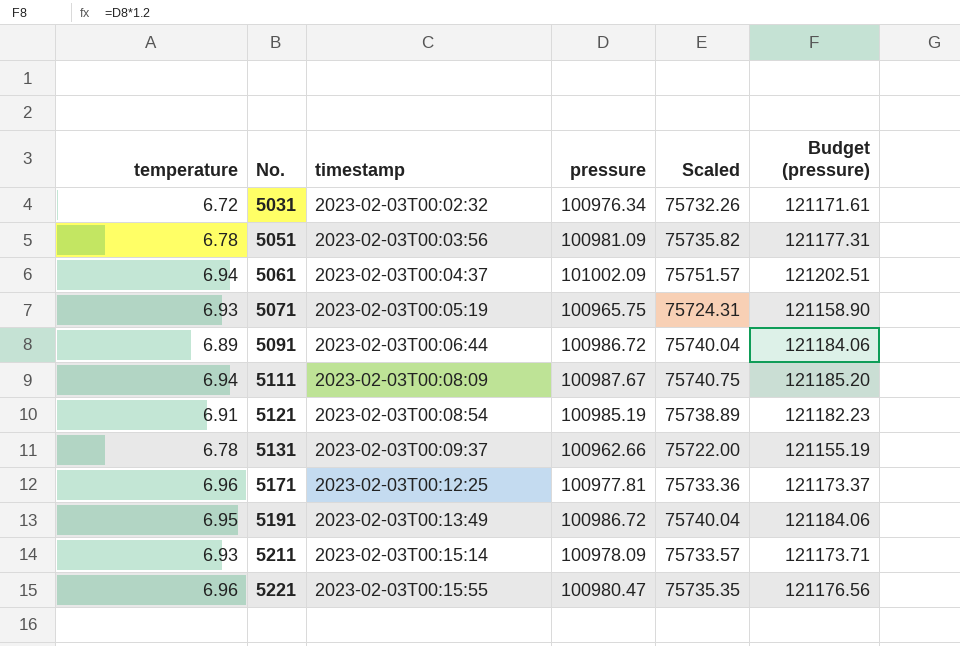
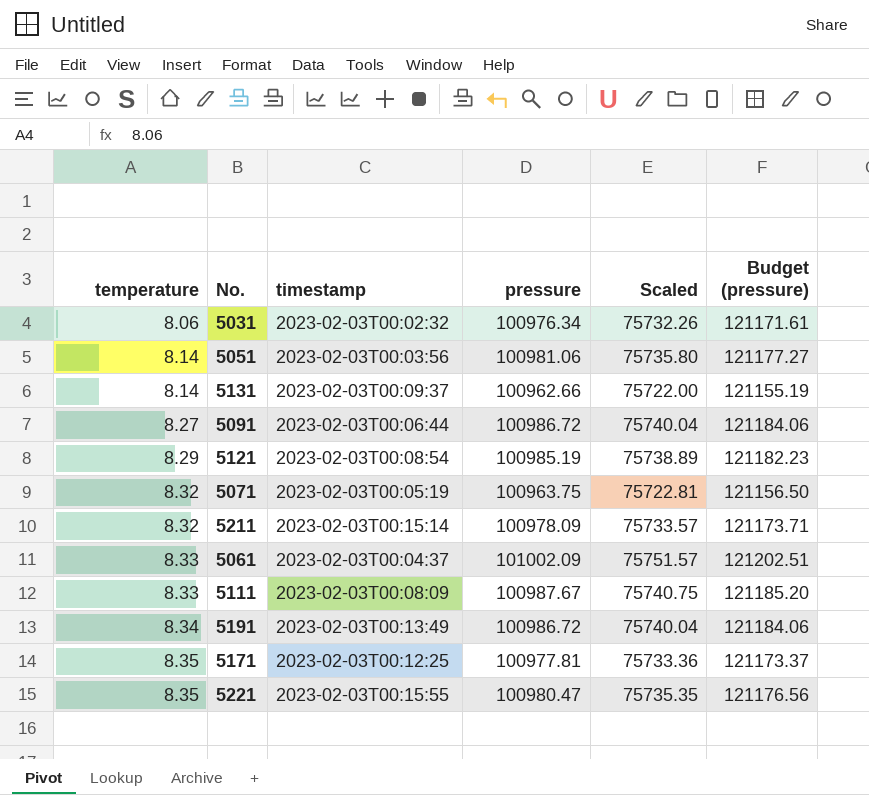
row order: No. ascending -> temperature ascending
5031 | temperature: 6.72 -> 8.06
5051 | temperature: 6.78 -> 8.14
5051 | pressure: 100981.09 -> 100981.06
5051 | Scaled: 75735.82 -> 75735.80
5051 | Budget (pressure): 121177.31 -> 121177.27
5131 | temperature: 6.78 -> 8.14
5091 | temperature: 6.89 -> 8.27
5121 | temperature: 6.91 -> 8.29
5071 | temperature: 6.93 -> 8.32
5071 | pressure: 100965.75 -> 100963.75
5071 | Scaled: 75724.31 -> 75722.81
5071 | Budget (pressure): 121158.90 -> 121156.50
5211 | temperature: 6.93 -> 8.32
5061 | temperature: 6.94 -> 8.33
5111 | temperature: 6.94 -> 8.33
5191 | temperature: 6.95 -> 8.34
5171 | temperature: 6.96 -> 8.35
5221 | temperature: 6.96 -> 8.35

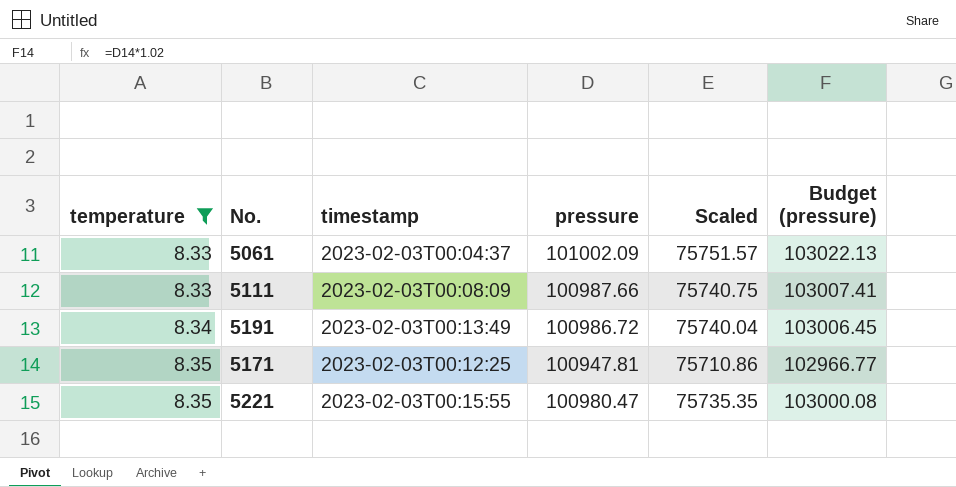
filter: none -> temperature >= 8.33
column Budget (pressure) | formula: [pressure] * 1.2 -> [pressure] * 1.02
5111 | pressure: 100987.67 -> 100987.66
5171 | pressure: 100977.81 -> 100947.81
5171 | Scaled: 75733.36 -> 75710.86

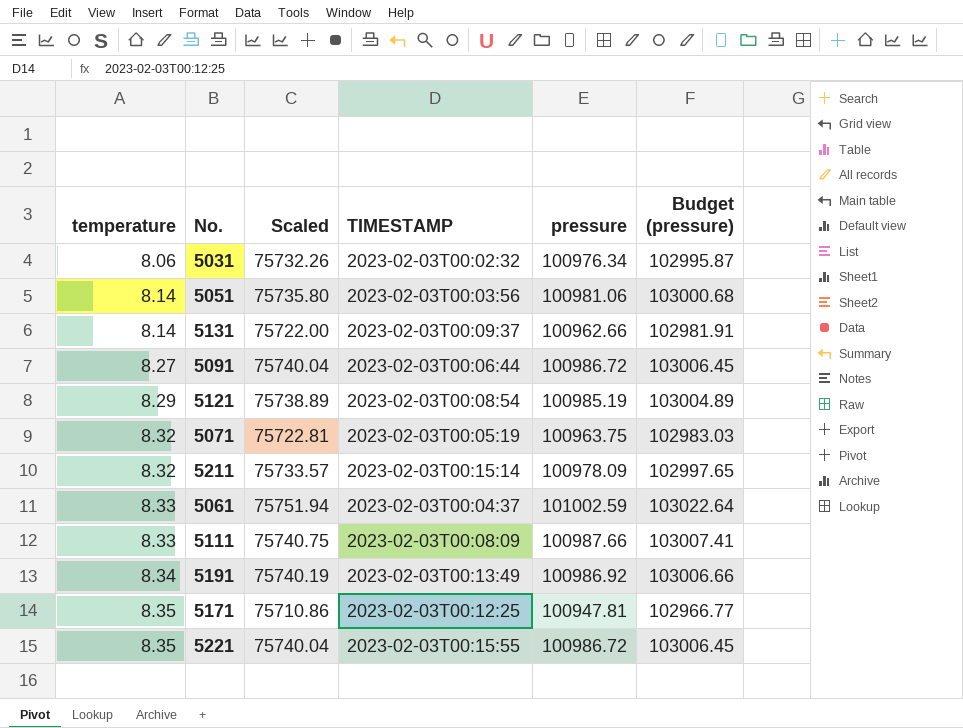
filter: temperature >= 8.33 -> none
column Scaled | position: 5 -> 3
column name: timestamp -> TIMESTAMP
5061 | Scaled: 75751.57 -> 75751.94
5061 | pressure: 101002.09 -> 101002.59
5061 | Budget (pressure): 103022.13 -> 103022.64
5191 | Scaled: 75740.04 -> 75740.19
5191 | pressure: 100986.72 -> 100986.92
5191 | Budget (pressure): 103006.45 -> 103006.66
5221 | Scaled: 75735.35 -> 75740.04
5221 | pressure: 100980.47 -> 100986.72
5221 | Budget (pressure): 103000.08 -> 103006.45

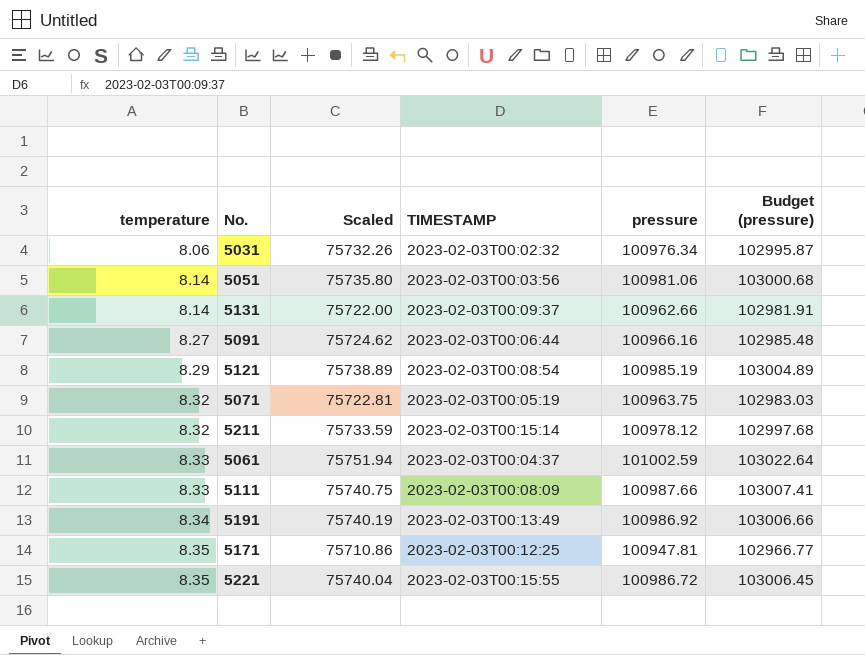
5091 | Scaled: 75740.04 -> 75724.62
5091 | pressure: 100986.72 -> 100966.16
5091 | Budget (pressure): 103006.45 -> 102985.48
5211 | Scaled: 75733.57 -> 75733.59
5211 | pressure: 100978.09 -> 100978.12
5211 | Budget (pressure): 102997.65 -> 102997.68

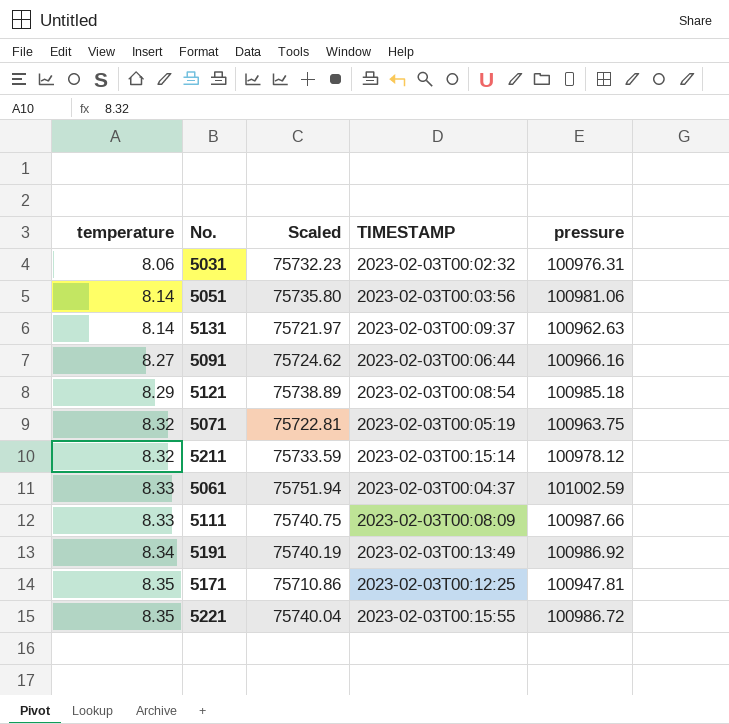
column Budget (pressure) | formula: [pressure] * 1.02 -> none
5031 | Scaled: 75732.26 -> 75732.23
5031 | pressure: 100976.34 -> 100976.31
5131 | Scaled: 75722.00 -> 75721.97
5131 | pressure: 100962.66 -> 100962.63
5121 | pressure: 100985.19 -> 100985.18

